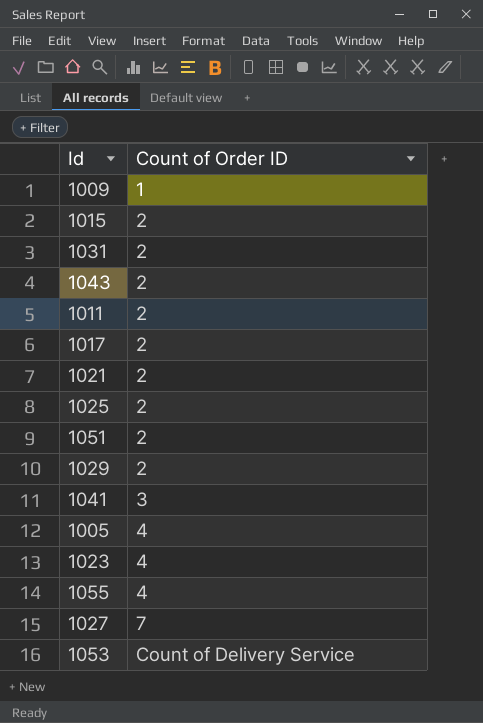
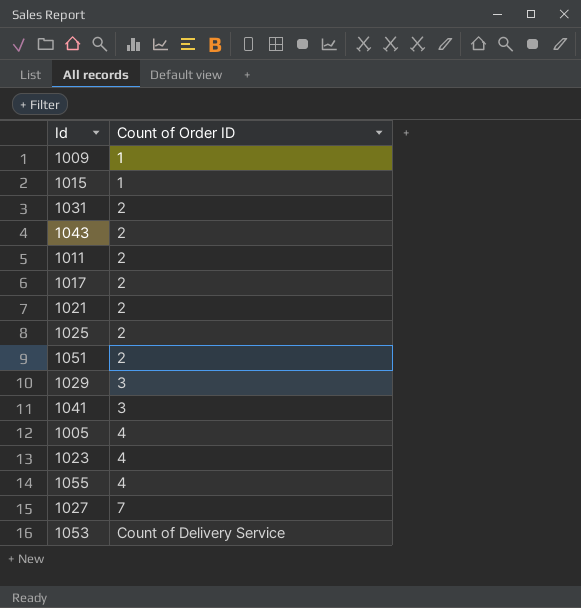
1015 | Count of Order ID: 2 -> 1
1029 | Count of Order ID: 2 -> 3

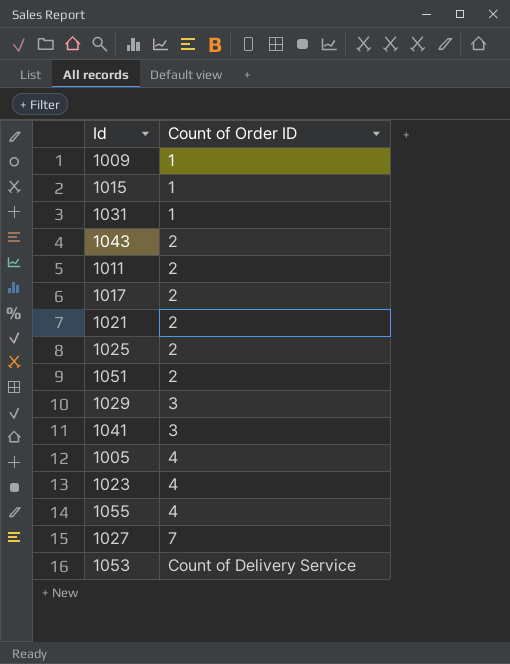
1031 | Count of Order ID: 2 -> 1

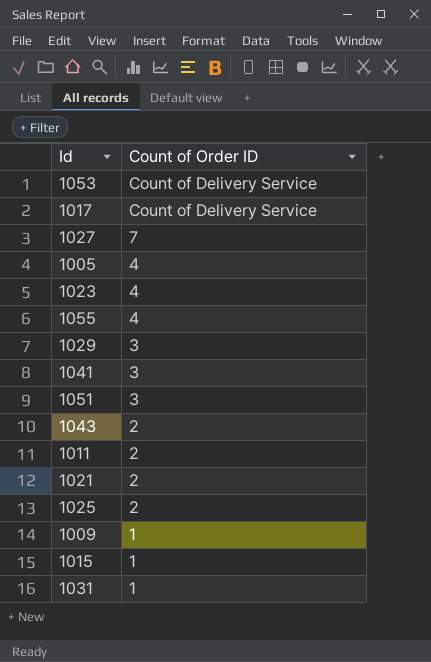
row order: Count of Order ID ascending -> Count of Order ID descending
1017 | Count of Order ID: 2 -> Count of Delivery Service
1051 | Count of Order ID: 2 -> 3

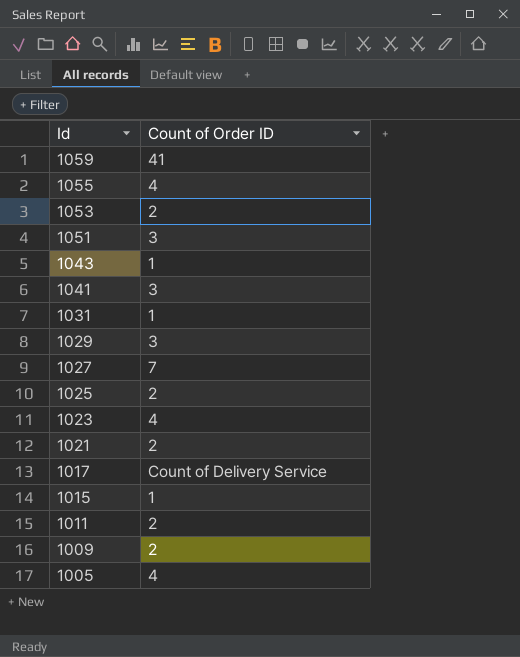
row order: Count of Order ID descending -> Id descending
row 1059: none -> 41
1053 | Count of Order ID: Count of Delivery Service -> 2
1043 | Count of Order ID: 2 -> 1
1009 | Count of Order ID: 1 -> 2

